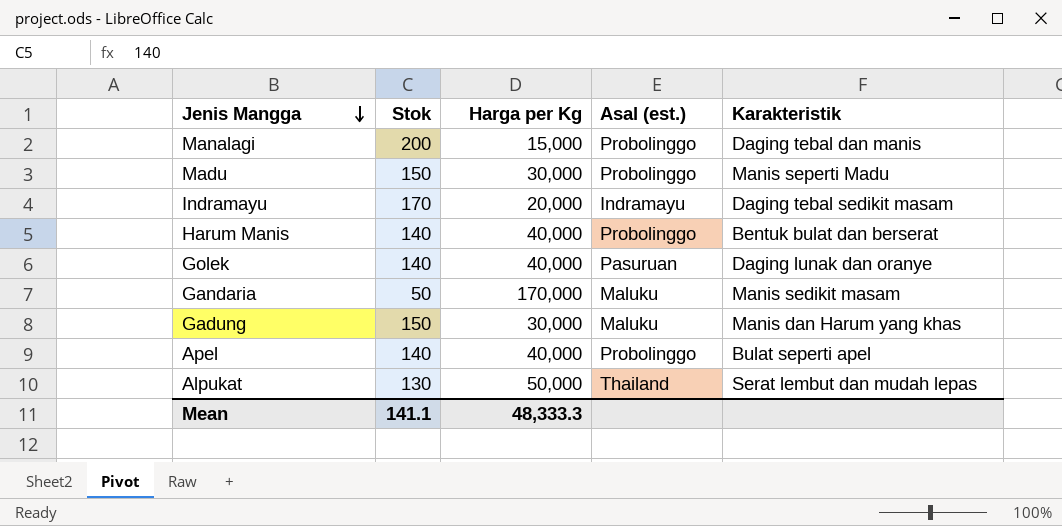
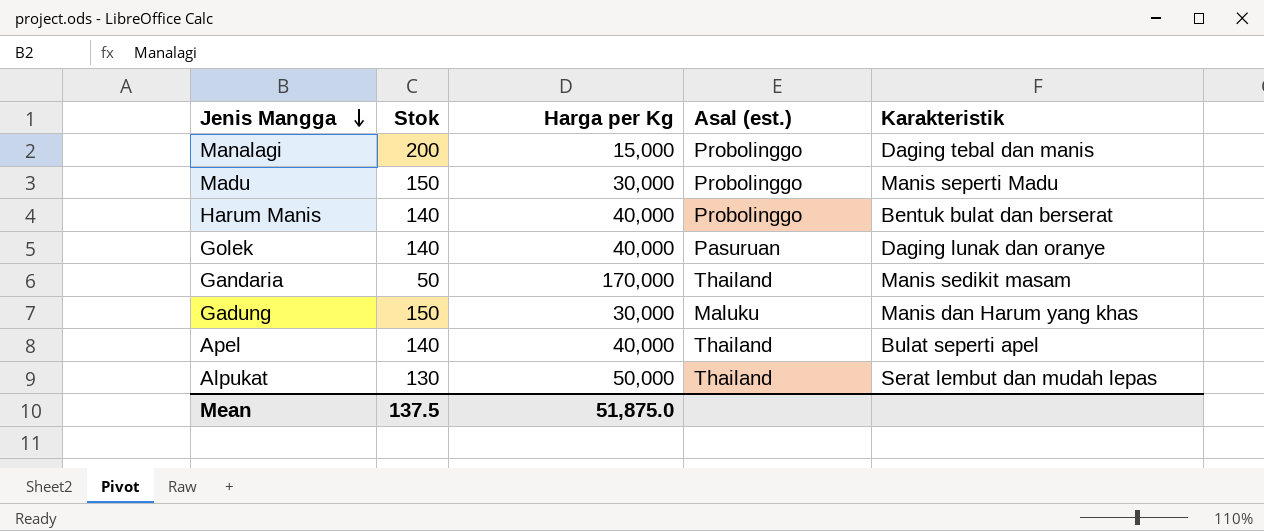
row Indramayu: 170 | 20,000 | Indramayu | Daging tebal sedikit masam -> none
Gandaria | Asal (est.): Maluku -> Thailand
Apel | Asal (est.): Probolinggo -> Thailand
Mean | Stok: 141.1 -> 137.5
Mean | Harga per Kg: 48,333.3 -> 51,875.0

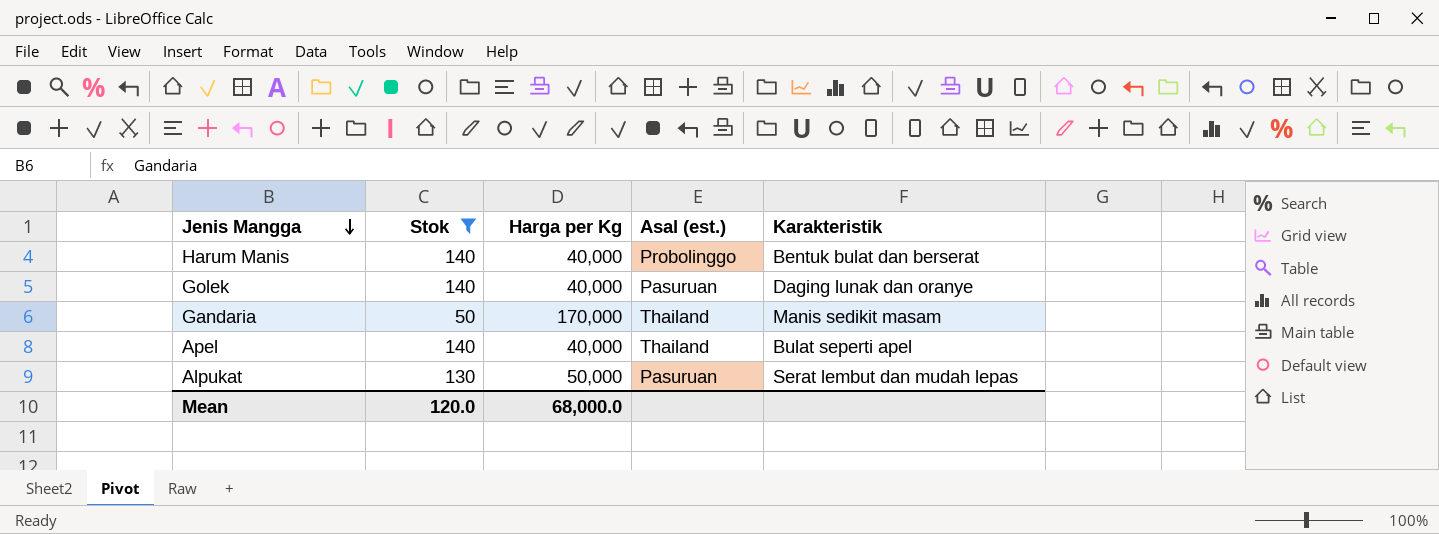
filter: none -> Stok <= 140
Alpukat | Asal (est.): Thailand -> Pasuruan
Mean | Stok: 137.5 -> 120.0
Mean | Harga per Kg: 51,875.0 -> 68,000.0

